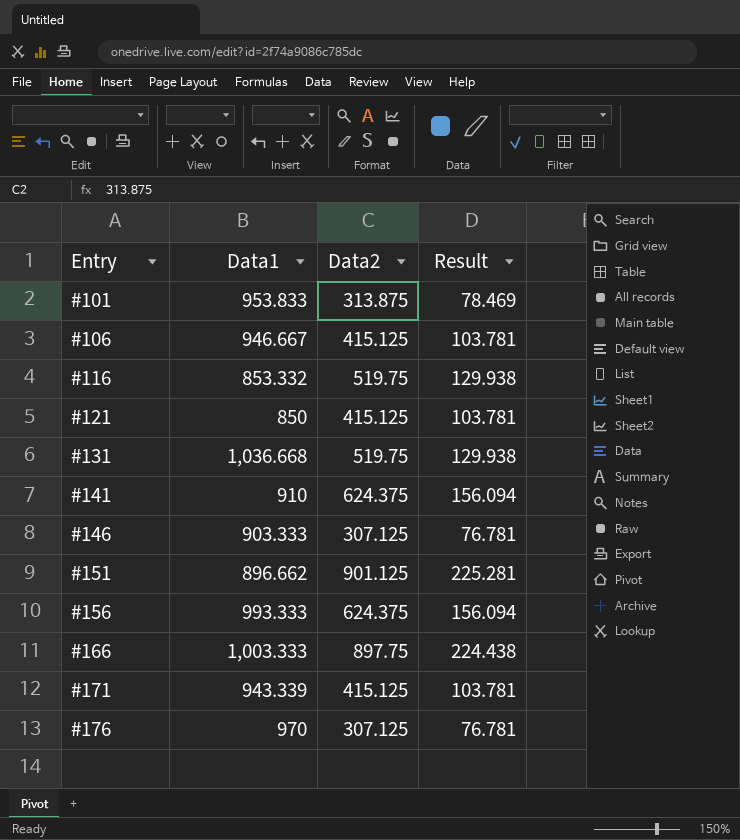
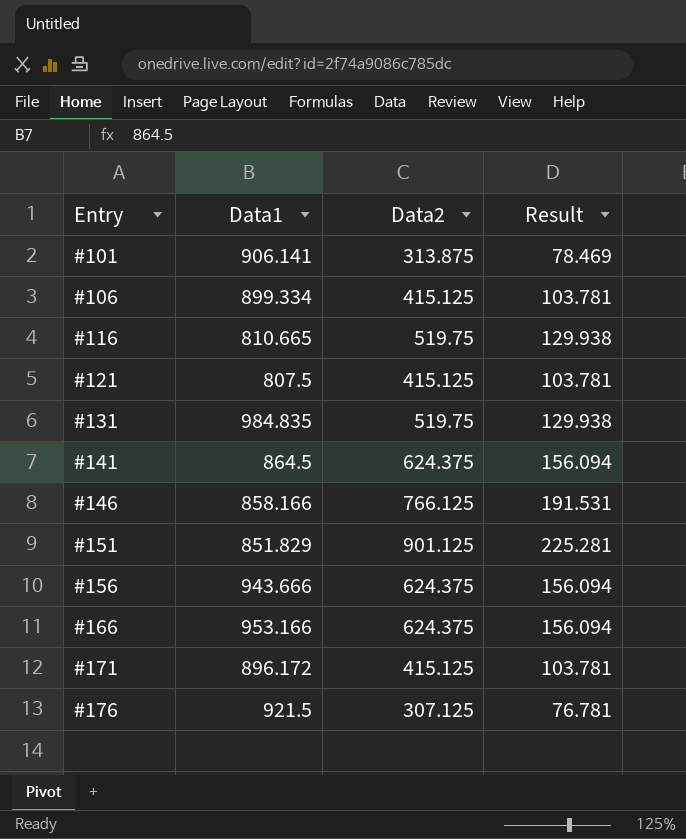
#101 | Data1: 953.833 -> 906.141
#106 | Data1: 946.667 -> 899.334
#116 | Data1: 853.332 -> 810.665
#121 | Data1: 850 -> 807.5
#131 | Data1: 1,036.668 -> 984.835
#141 | Data1: 910 -> 864.5
#146 | Data1: 903.333 -> 858.166
#146 | Data2: 307.125 -> 766.125
#146 | Result: 76.781 -> 191.531
#151 | Data1: 896.662 -> 851.829
#156 | Data1: 993.333 -> 943.666
#166 | Data1: 1,003.333 -> 953.166
#166 | Data2: 897.75 -> 624.375
#166 | Result: 224.438 -> 156.094
#171 | Data1: 943.339 -> 896.172
#176 | Data1: 970 -> 921.5

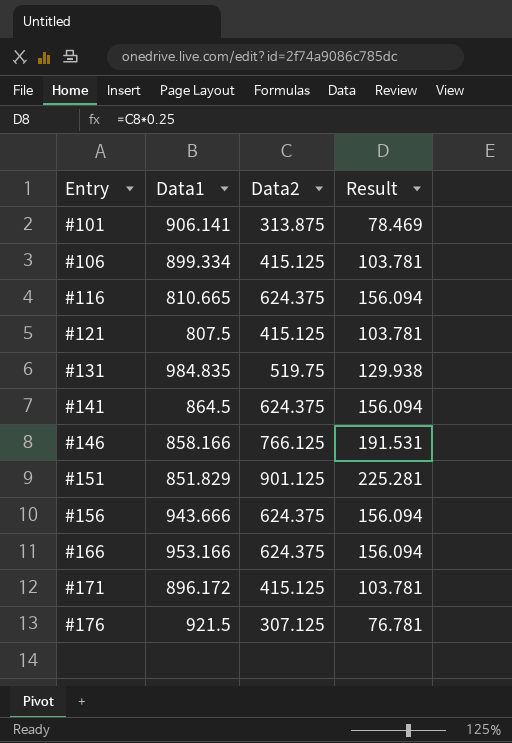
#116 | Data2: 519.75 -> 624.375
#116 | Result: 129.938 -> 156.094

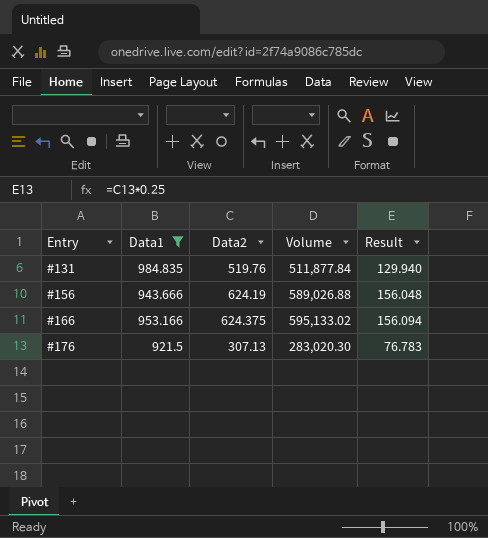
filter: none -> Data1 >= 921.5
column Volume | formula: none -> [Data1] * [Data2]
#131 | Data2: 519.75 -> 519.76
#131 | Result: 129.938 -> 129.940
#156 | Data2: 624.375 -> 624.19
#156 | Result: 156.094 -> 156.048
#176 | Data2: 307.125 -> 307.13
#176 | Result: 76.781 -> 76.783

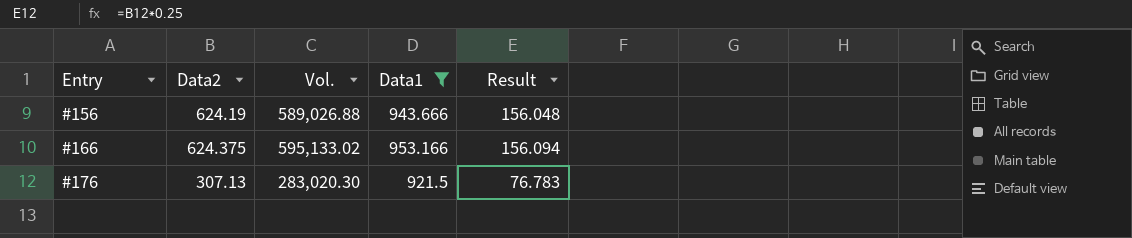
column name: Volume -> Vol.
column Data1 | position: 2 -> 4
row #131: 984.835 | 519.76 | 511,877.84 | 129.940 -> none

